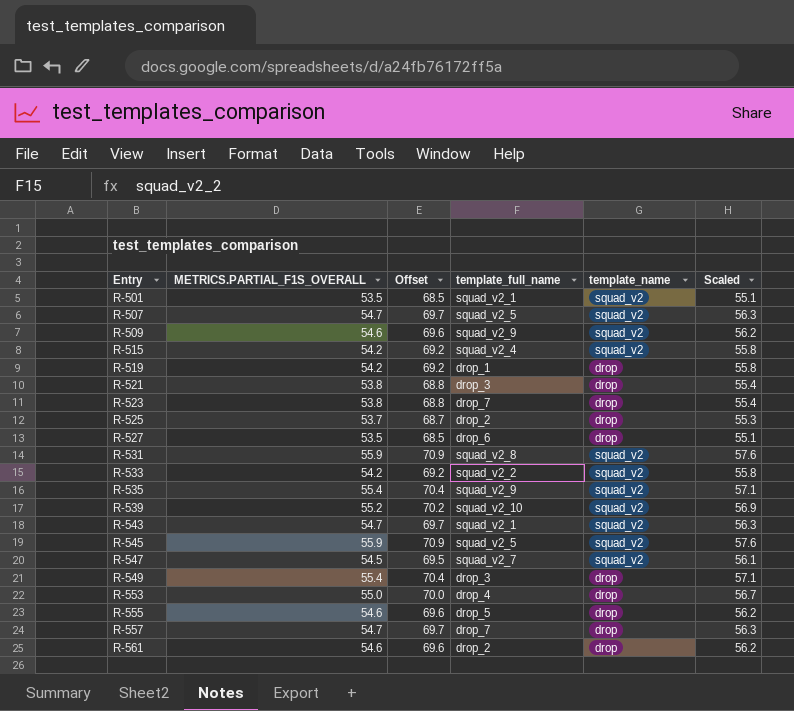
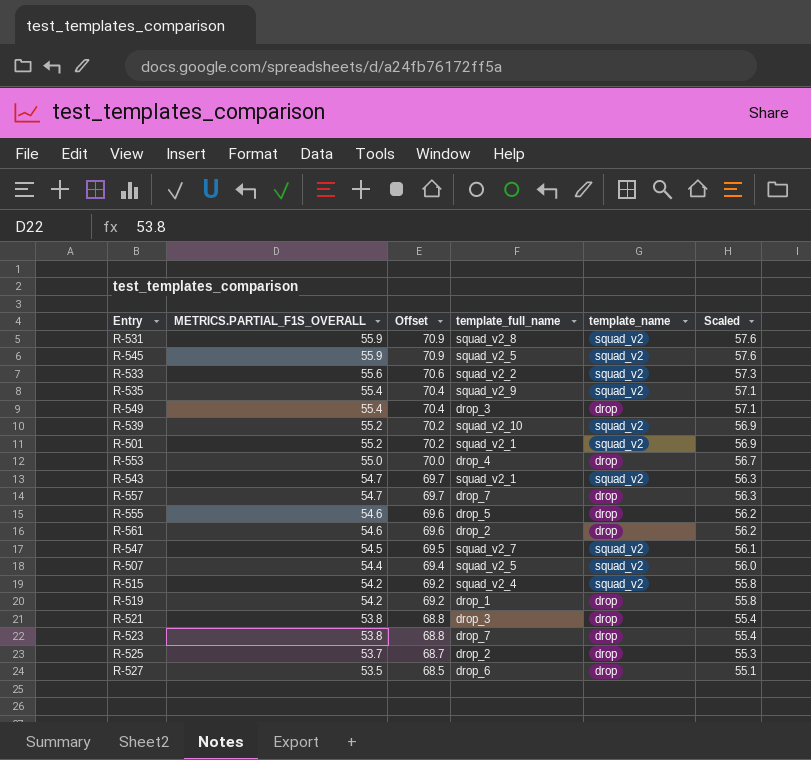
row order: Entry ascending -> METRICS.PARTIAL_F1S_OVERALL descending
row R-509: 54.6 | 69.6 | squad_v2_9 | squad_v2 | 56.2 -> none
R-533 | METRICS.PARTIAL_F1S_OVERALL: 54.2 -> 55.6
R-533 | Offset: 69.2 -> 70.6
R-533 | Scaled: 55.8 -> 57.3
R-501 | METRICS.PARTIAL_F1S_OVERALL: 53.5 -> 55.2
R-501 | Offset: 68.5 -> 70.2
R-501 | Scaled: 55.1 -> 56.9
R-507 | METRICS.PARTIAL_F1S_OVERALL: 54.7 -> 54.4
R-507 | Offset: 69.7 -> 69.4
R-507 | Scaled: 56.3 -> 56.0

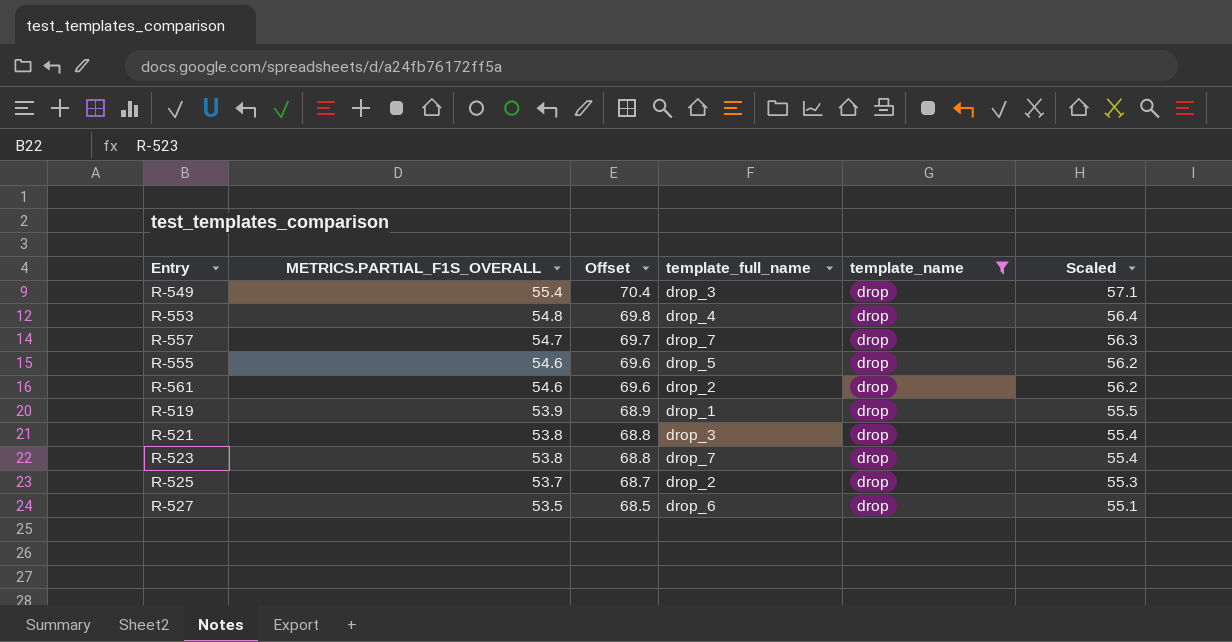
filter: none -> template_name = drop
R-553 | METRICS.PARTIAL_F1S_OVERALL: 55.0 -> 54.8
R-553 | Offset: 70.0 -> 69.8
R-553 | Scaled: 56.7 -> 56.4
R-519 | METRICS.PARTIAL_F1S_OVERALL: 54.2 -> 53.9
R-519 | Offset: 69.2 -> 68.9
R-519 | Scaled: 55.8 -> 55.5

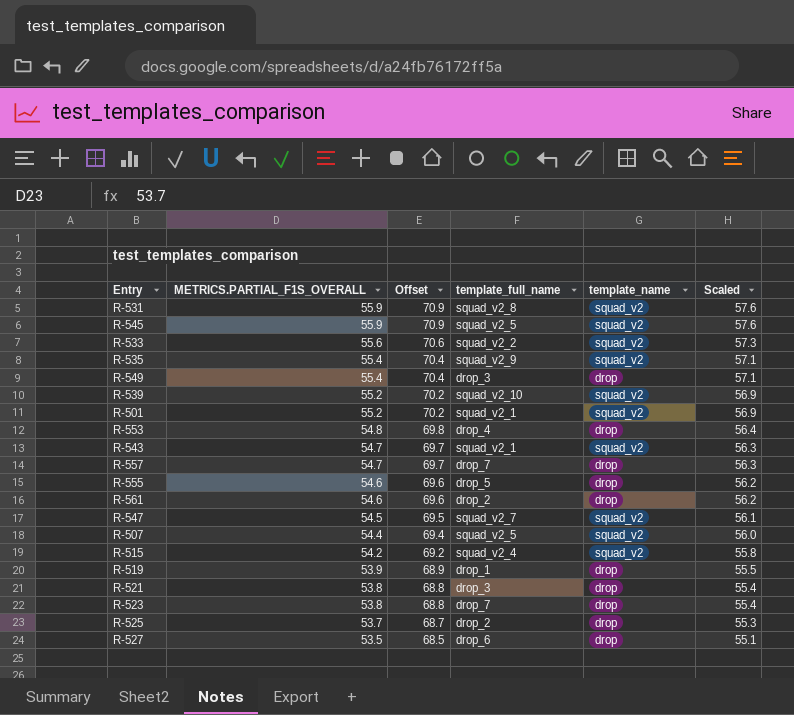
filter: template_name = drop -> none

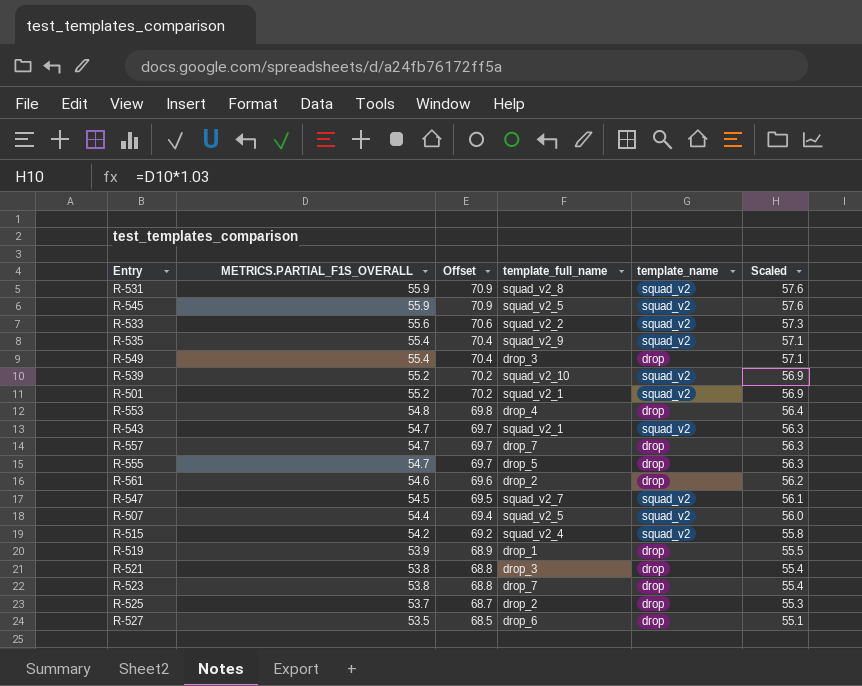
R-555 | METRICS.PARTIAL_F1S_OVERALL: 54.6 -> 54.7
R-555 | Offset: 69.6 -> 69.7
R-555 | Scaled: 56.2 -> 56.3

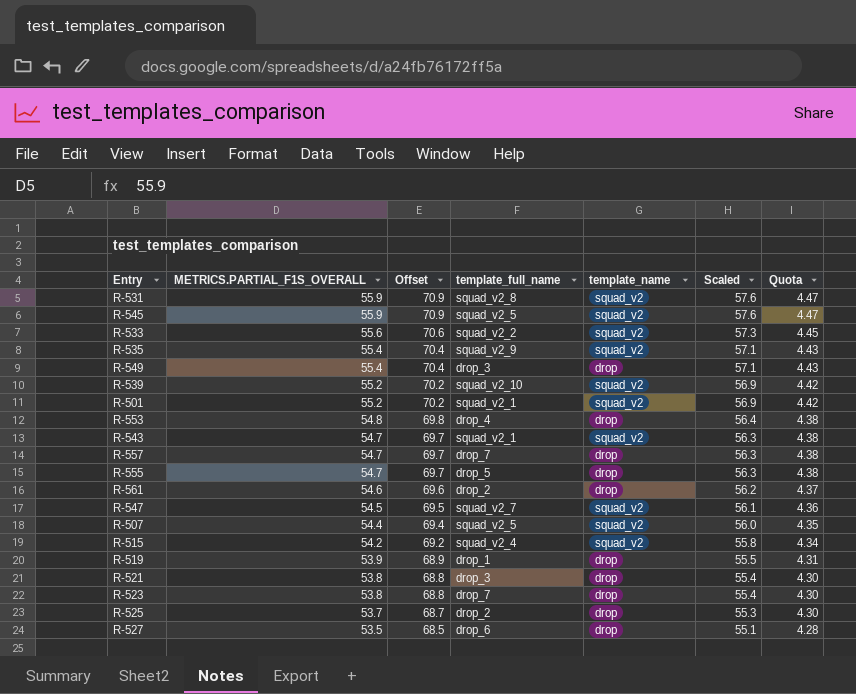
column Quota | formula: none -> [METRICS.PARTIAL_F1S_OVERALL] * 0.08

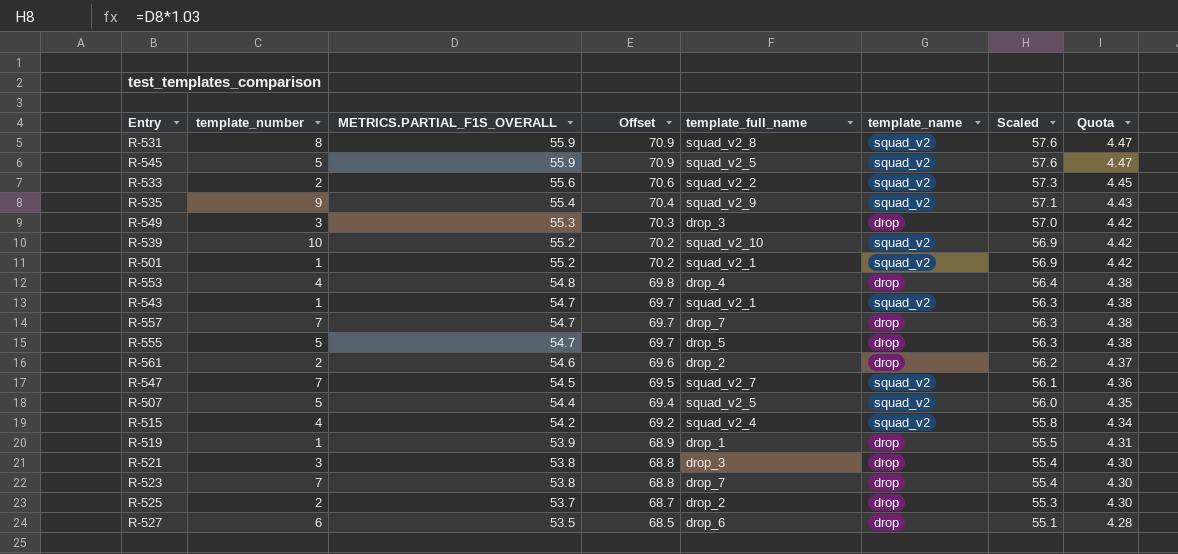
column template_number | position: none -> 2
R-549 | METRICS.PARTIAL_F1S_OVERALL: 55.4 -> 55.3
R-549 | Offset: 70.4 -> 70.3
R-549 | Scaled: 57.1 -> 57.0
R-549 | Quota: 4.43 -> 4.42

